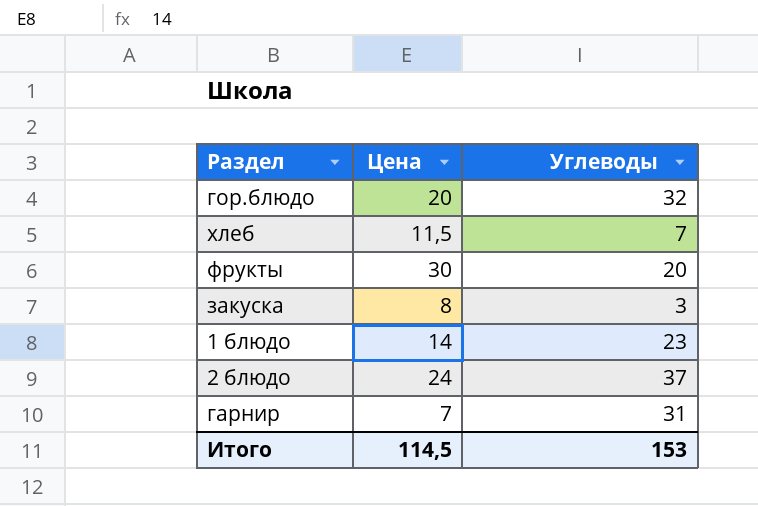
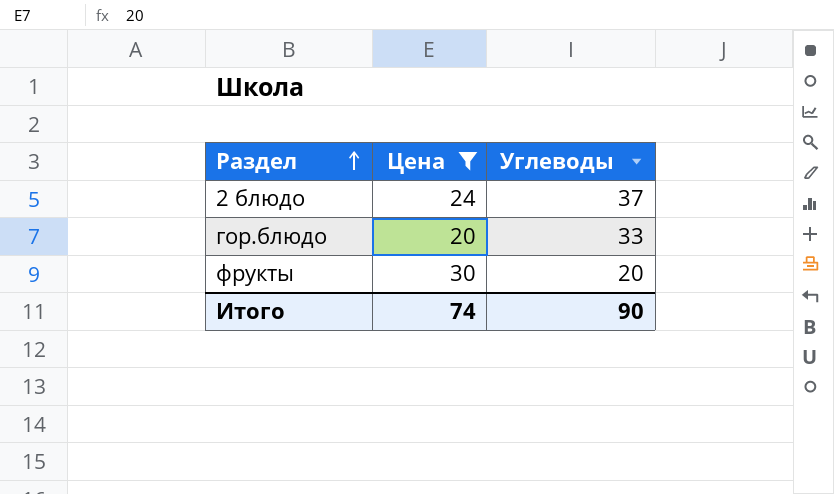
filter: none -> Цена >= 20
row order: none -> Раздел ascending
гор.блюдо | Углеводы: 32 -> 33
Итого | Цена: 114,5 -> 74
Итого | Углеводы: 153 -> 90

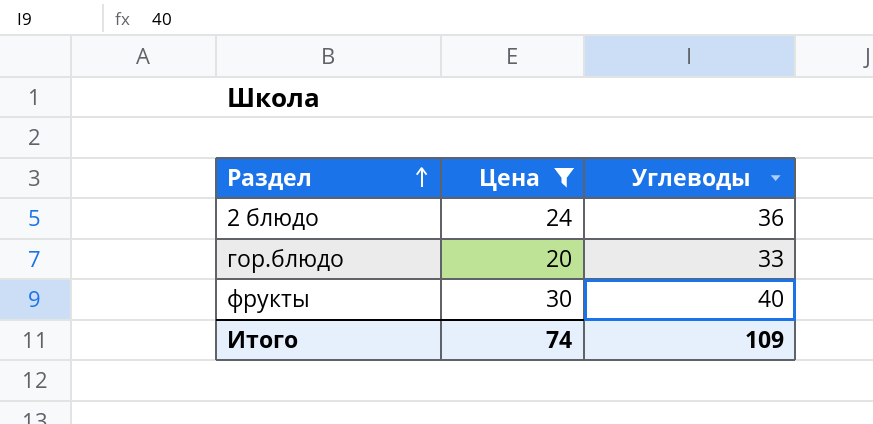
2 блюдо | Углеводы: 37 -> 36
фрукты | Углеводы: 20 -> 40
Итого | Углеводы: 90 -> 109

